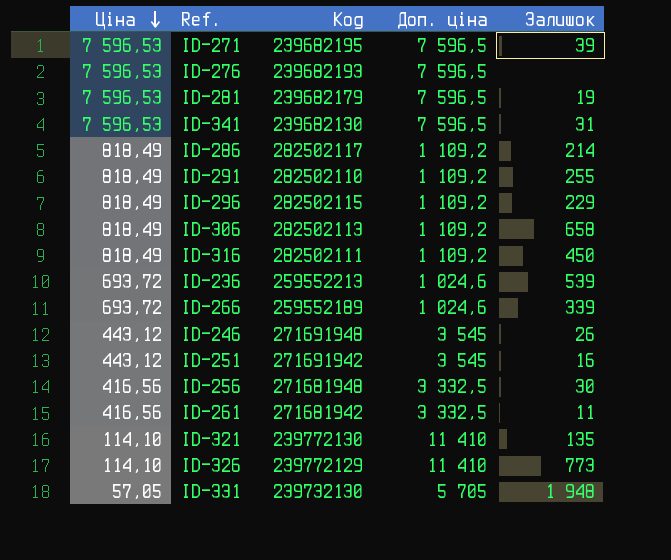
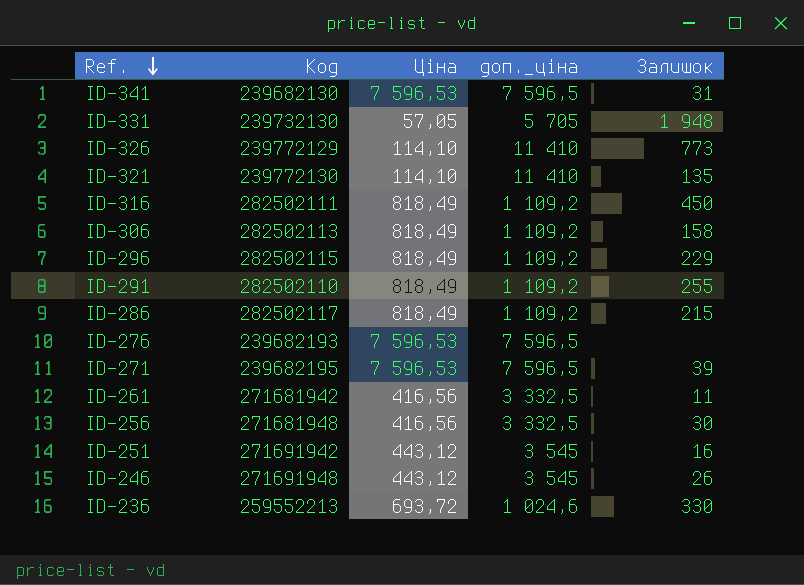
row order: Ціна descending -> Ref. descending
column Ціна | position: 1 -> 3
column name: Доп. ціна -> доп._ціна
row ID-281: 7 596,53 | 239682179 | 7 596,5 | 19 -> none
row ID-266: 693,72 | 259552189 | 1 024,6 | 339 -> none
ID-306 | Залишок: 658 -> 158
ID-286 | Залишок: 214 -> 215
ID-236 | Залишок: 539 -> 330

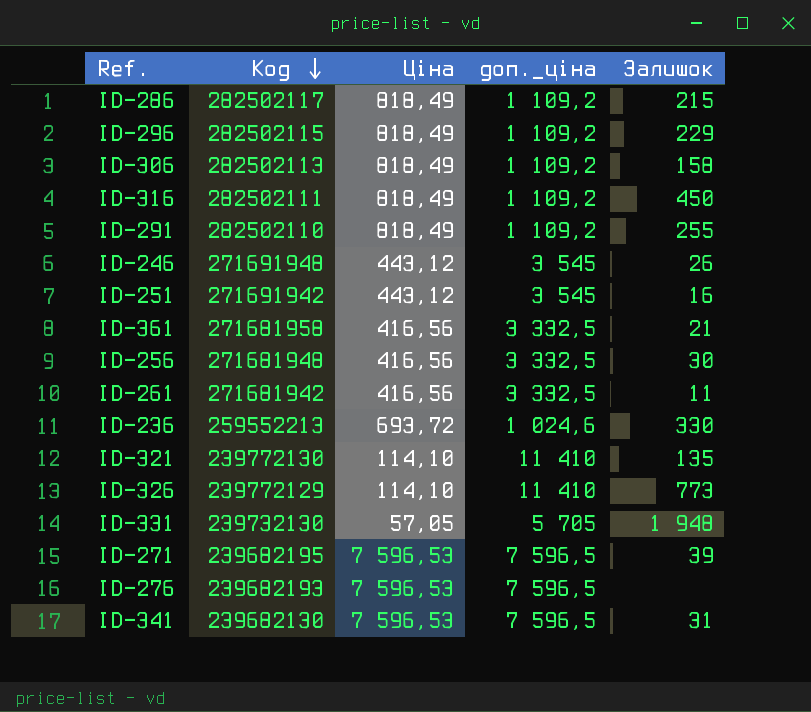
row order: Ref. descending -> Код descending
row ID-361: none -> 271681958 | 416,56 | 3 332,5 | 21

